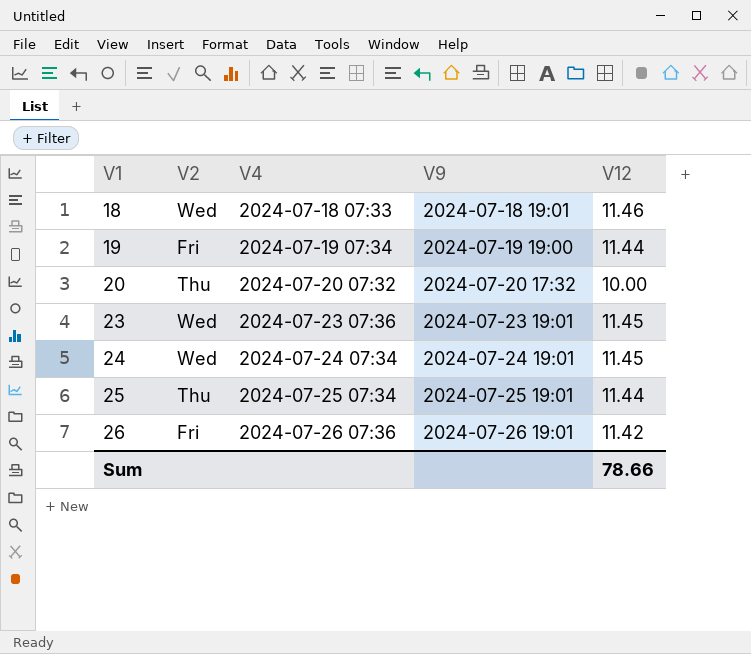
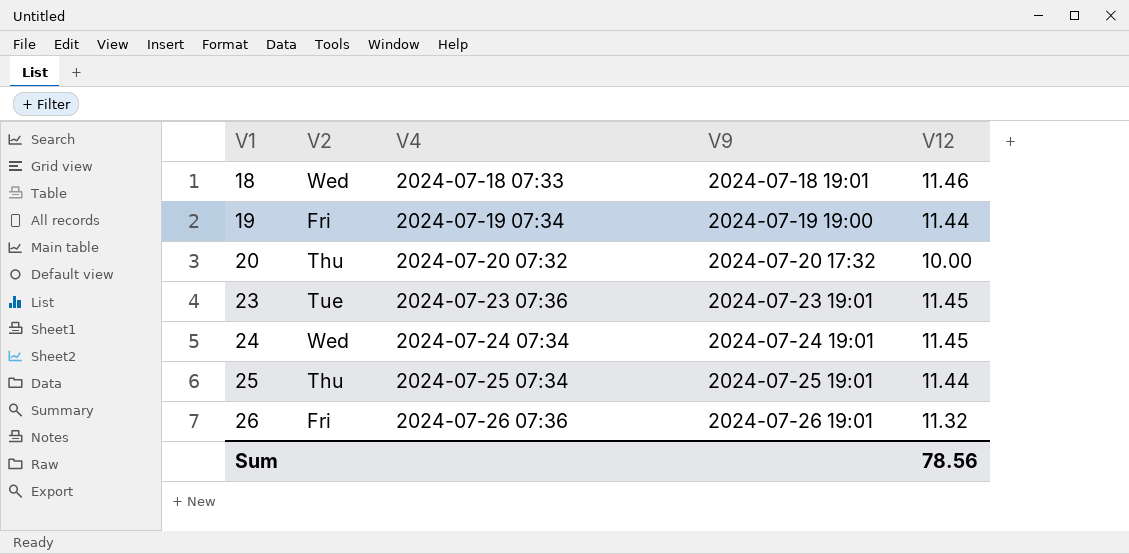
23 | V2: Wed -> Tue
26 | V12: 11.42 -> 11.32
Sum | V12: 78.66 -> 78.56

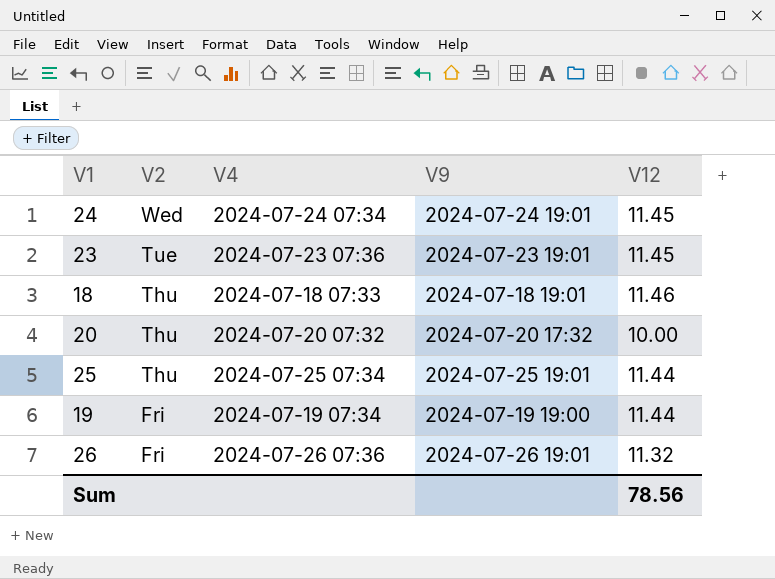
row order: V1 ascending -> V2 descending
18 | V2: Wed -> Thu

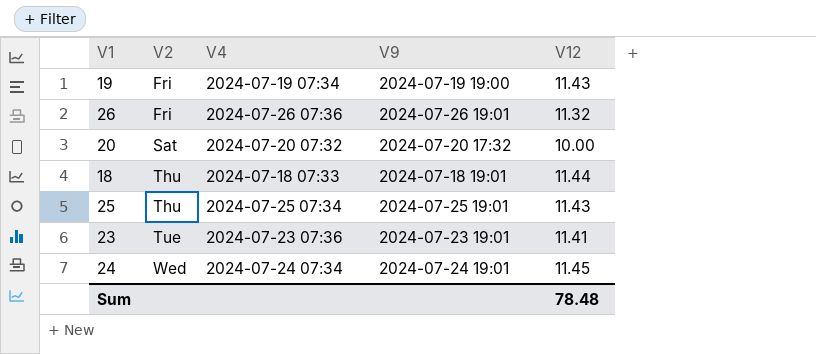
row order: V2 descending -> V2 ascending
19 | V12: 11.44 -> 11.43
20 | V2: Thu -> Sat
18 | V12: 11.46 -> 11.44
25 | V12: 11.44 -> 11.43
23 | V12: 11.45 -> 11.41
Sum | V12: 78.56 -> 78.48

